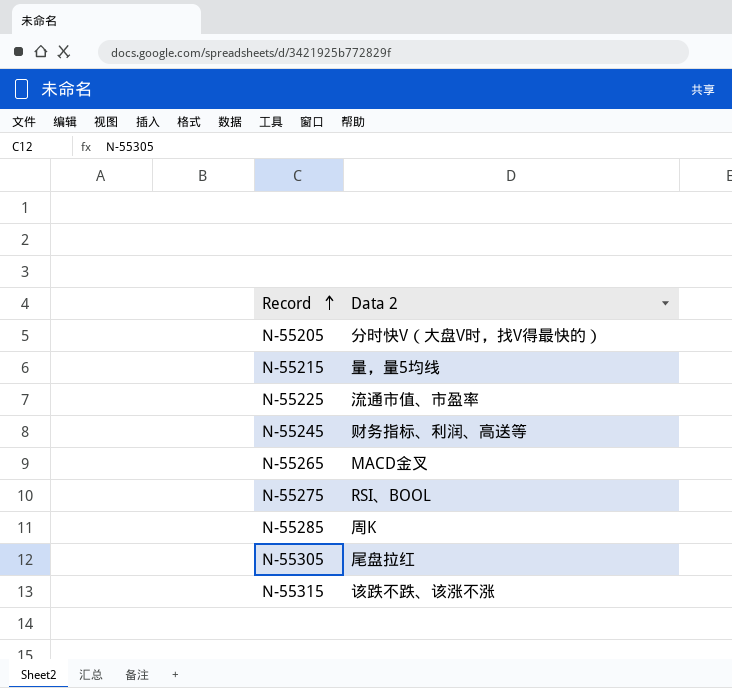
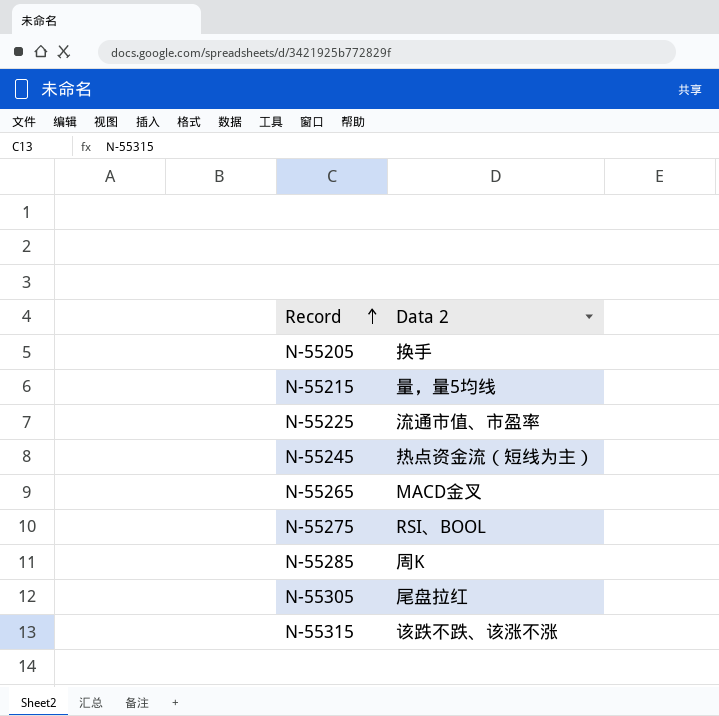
N-55205 | Data 2: 分时快V（大盘V时，找V得最快的） -> 换手
N-55245 | Data 2: 财务指标、利润、高送等 -> 热点资金流（短线为主）

